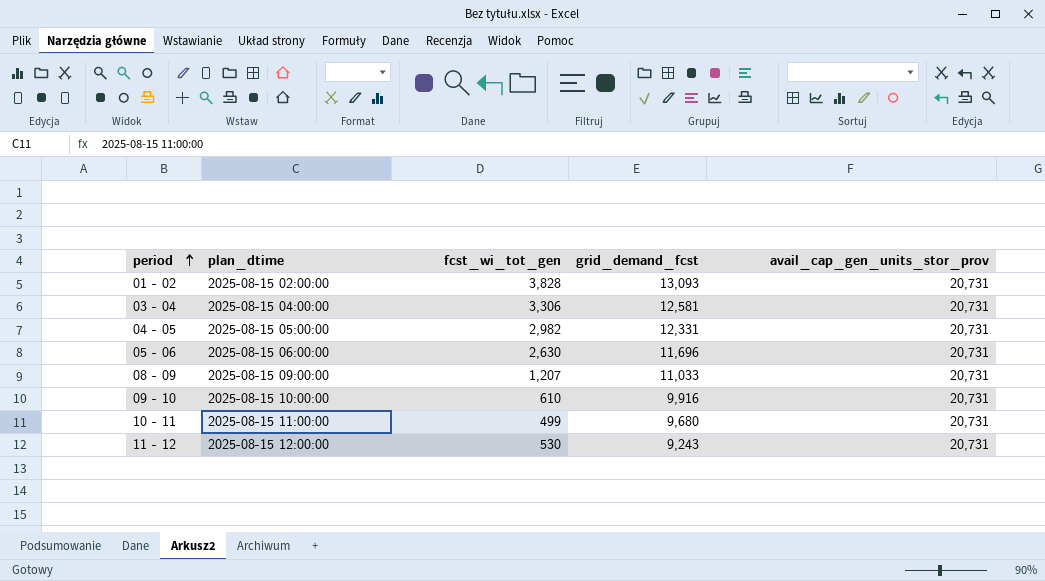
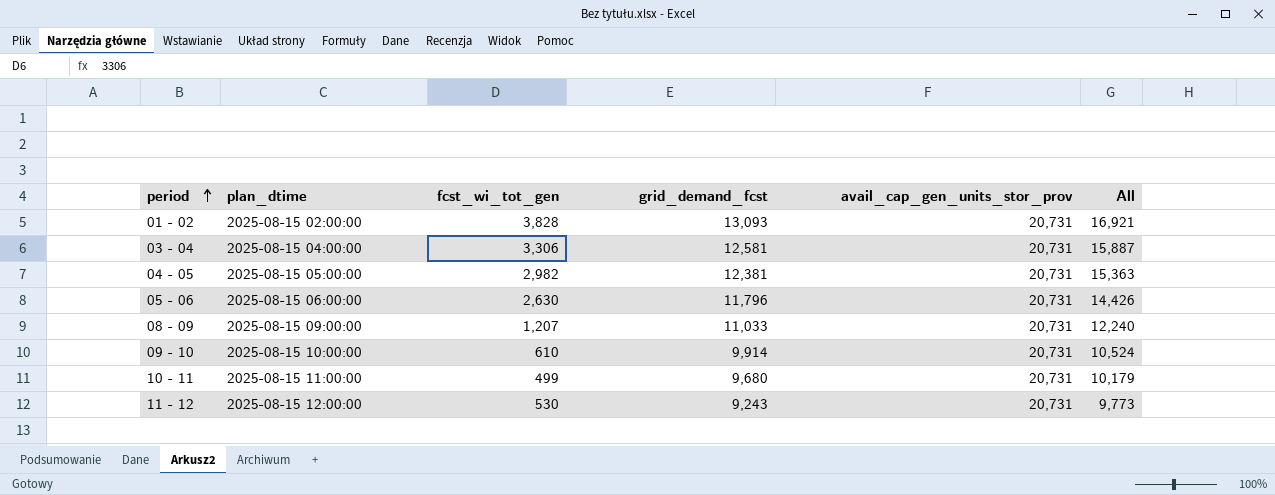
column All | formula: none -> [fcst_wi_tot_gen] + [grid_demand_fcst]
04 - 05 | grid_demand_fcst: 12,331 -> 12,381
05 - 06 | grid_demand_fcst: 11,696 -> 11,796
09 - 10 | grid_demand_fcst: 9,916 -> 9,914

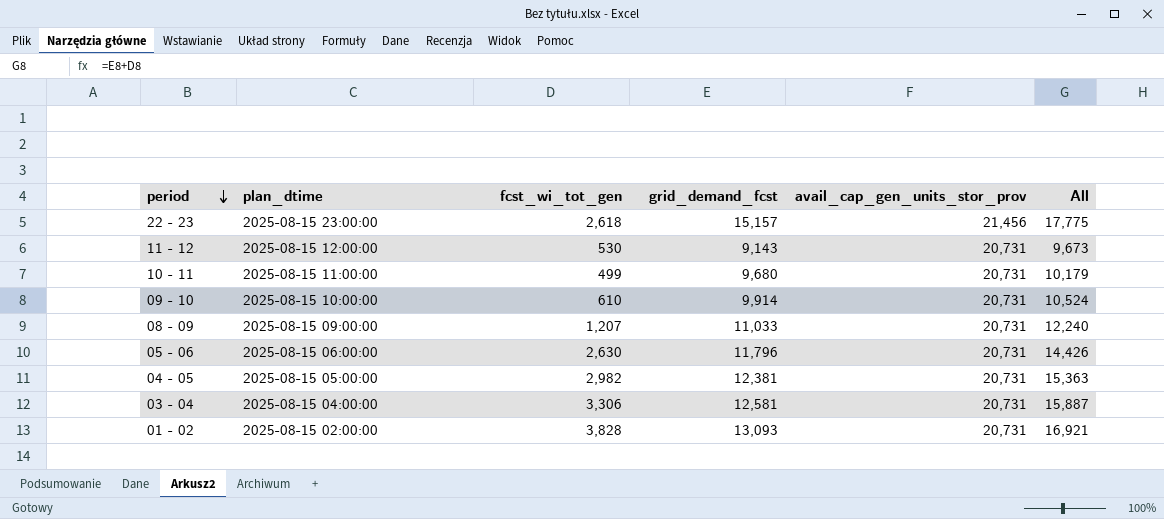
row order: period ascending -> period descending
row 22 - 23: none -> 2025-08-15 23:00:00 | 2,618 | 15,157 | 21,456 | 17,775
11 - 12 | grid_demand_fcst: 9,243 -> 9,143
11 - 12 | All: 9,773 -> 9,673

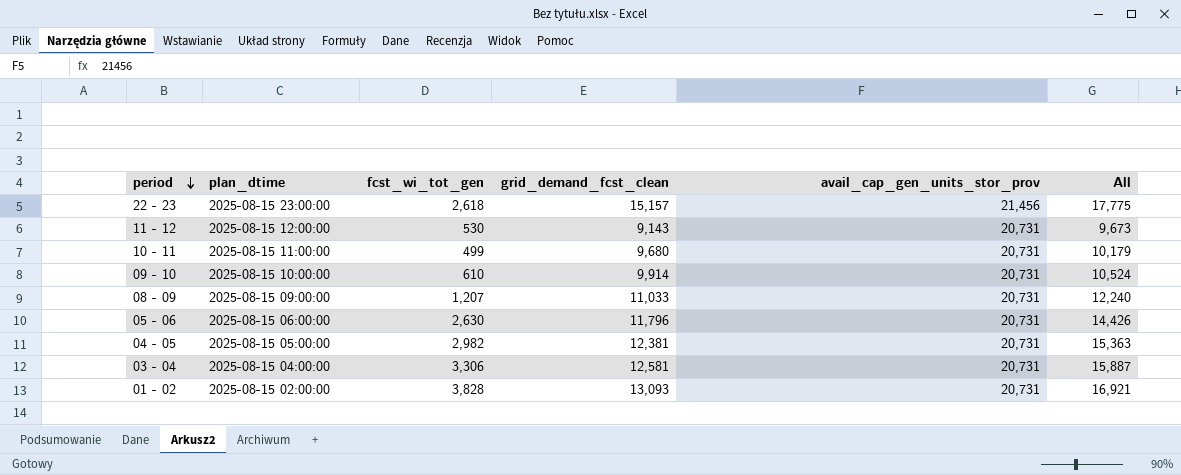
column name: grid_demand_fcst -> grid_demand_fcst_clean

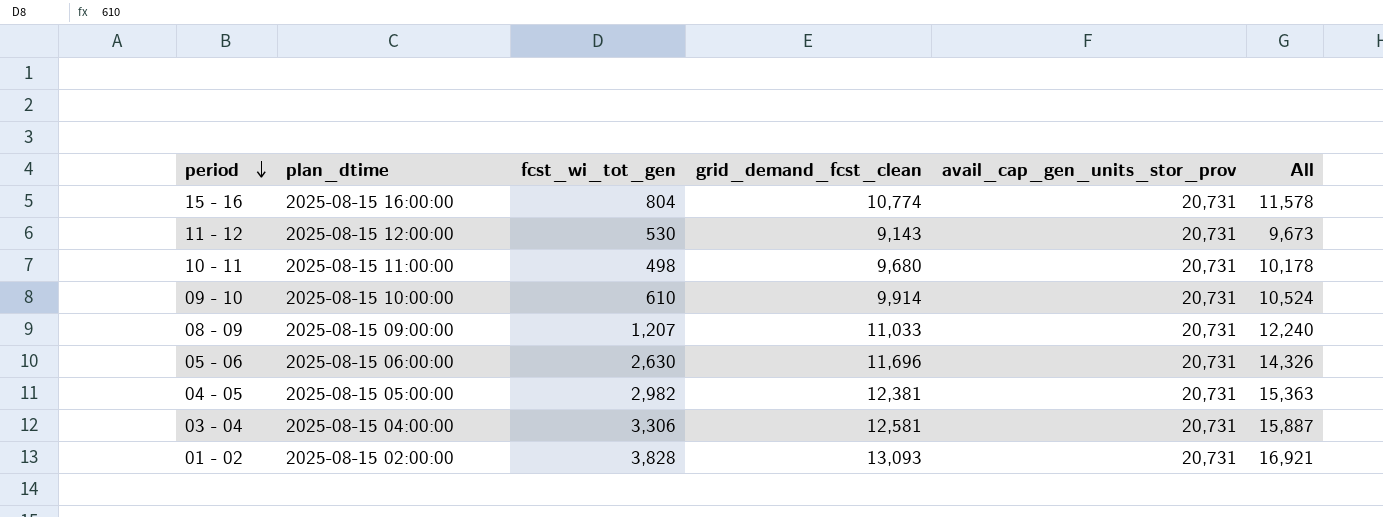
row 22 - 23: 2025-08-15 23:00:00 | 2,618 | 15,157 | 21,456 | 17,775 -> none
row 15 - 16: none -> 2025-08-15 16:00:00 | 804 | 10,774 | 20,731 | 11,578
10 - 11 | fcst_wi_tot_gen: 499 -> 498
10 - 11 | All: 10,179 -> 10,178
05 - 06 | grid_demand_fcst_clean: 11,796 -> 11,696
05 - 06 | All: 14,426 -> 14,326

